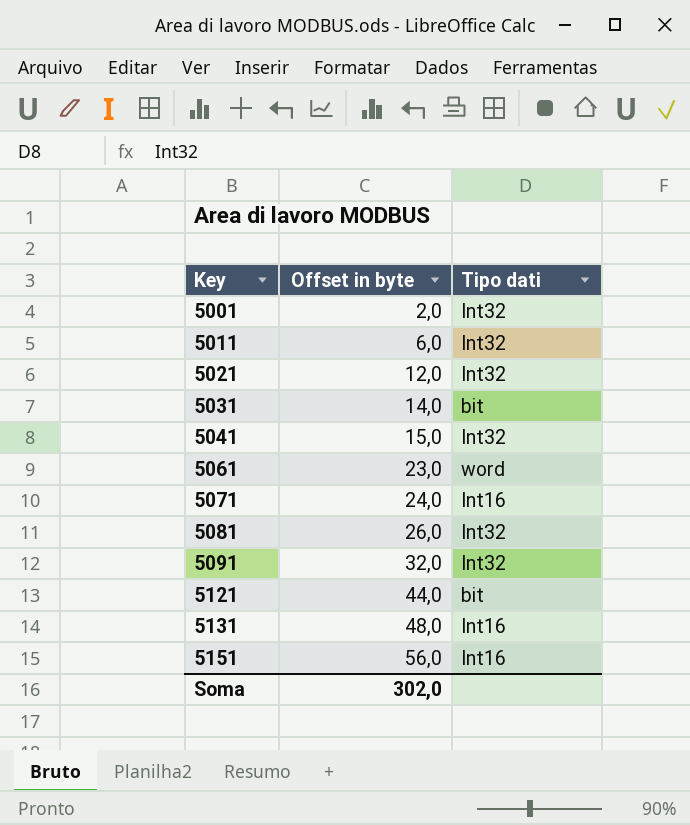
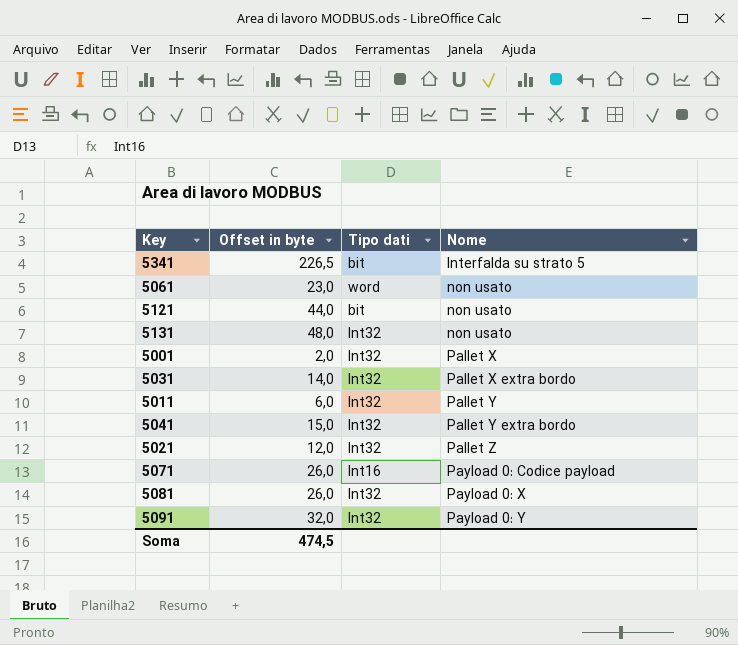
row order: Key ascending -> Nome ascending
column Nome | position: none -> 4
row 5151: 56,0 | Int16 -> none
row 5341: none -> 226,5 | bit | Interfalda su strato 5
5131 | Tipo dati: Int16 -> Int32
5031 | Tipo dati: bit -> Int32
5071 | Offset in byte: 24,0 -> 26,0
Soma | Offset in byte: 302,0 -> 474,5

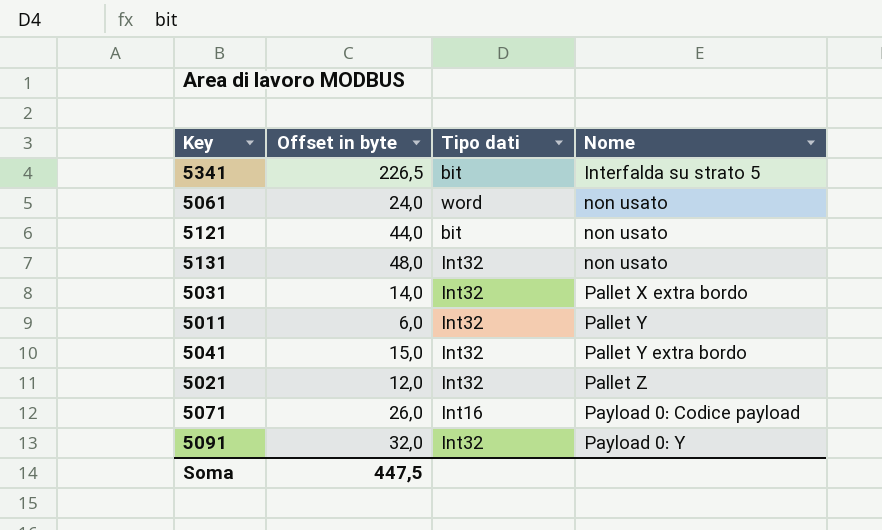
row 5001: 2,0 | Int32 | Pallet X -> none
row 5081: 26,0 | Int32 | Payload 0: X -> none
5061 | Offset in byte: 23,0 -> 24,0
Soma | Offset in byte: 474,5 -> 447,5

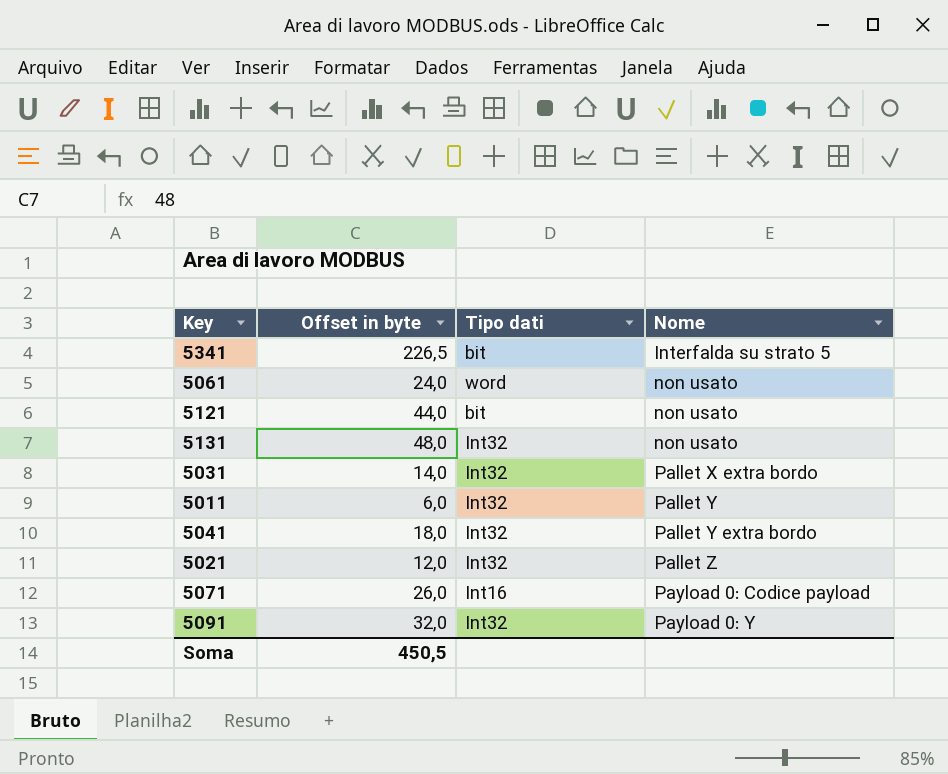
5041 | Offset in byte: 15,0 -> 18,0
Soma | Offset in byte: 447,5 -> 450,5

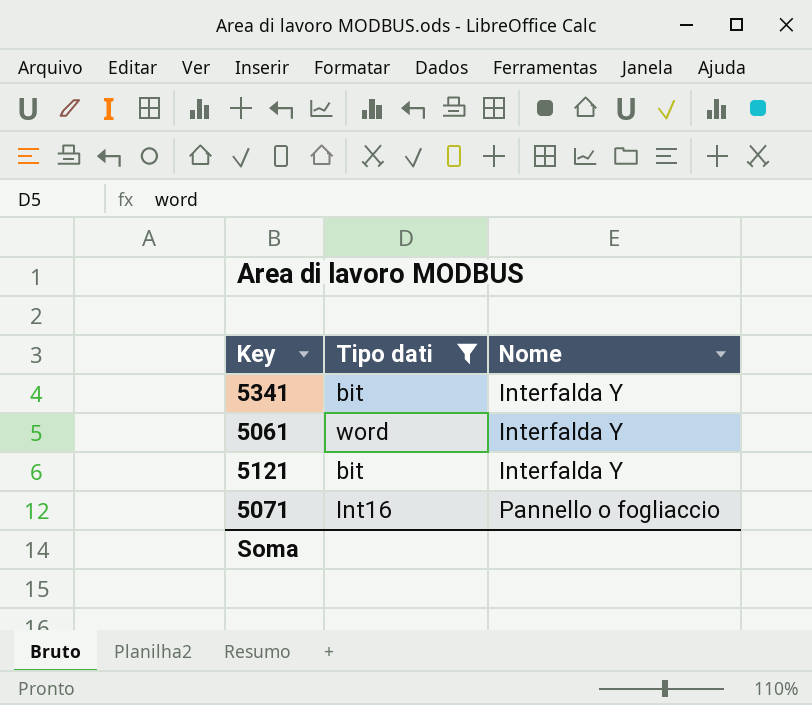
filter: none -> Tipo dati != Int32
column Offset in byte | position: 2 -> none
5341 | Nome: Interfalda su strato 5 -> Interfalda Y
5061 | Nome: non usato -> Interfalda Y
5121 | Nome: non usato -> Interfalda Y
5071 | Nome: Payload 0: Codice payload -> Pannello o fogliaccio

